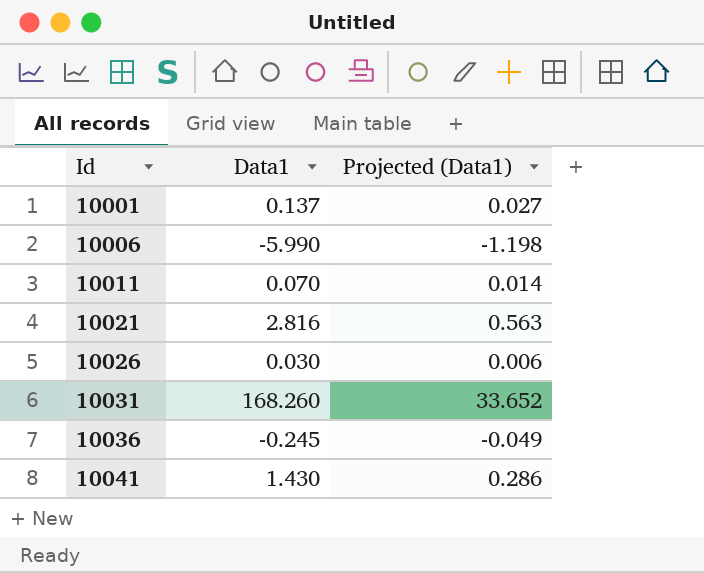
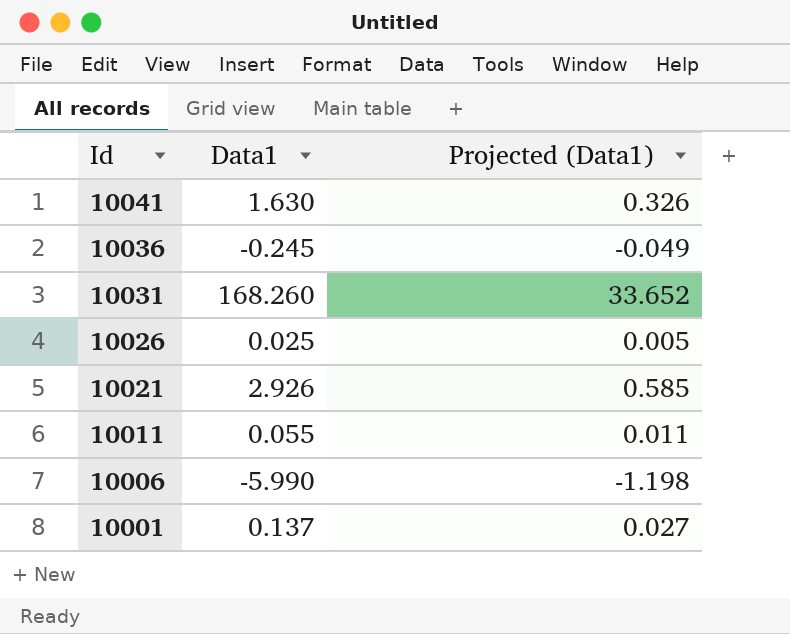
row order: Id ascending -> Id descending
10041 | Data1: 1.430 -> 1.630
10041 | Projected (Data1): 0.286 -> 0.326
10026 | Data1: 0.030 -> 0.025
10026 | Projected (Data1): 0.006 -> 0.005
10021 | Data1: 2.816 -> 2.926
10021 | Projected (Data1): 0.563 -> 0.585
10011 | Data1: 0.070 -> 0.055
10011 | Projected (Data1): 0.014 -> 0.011

